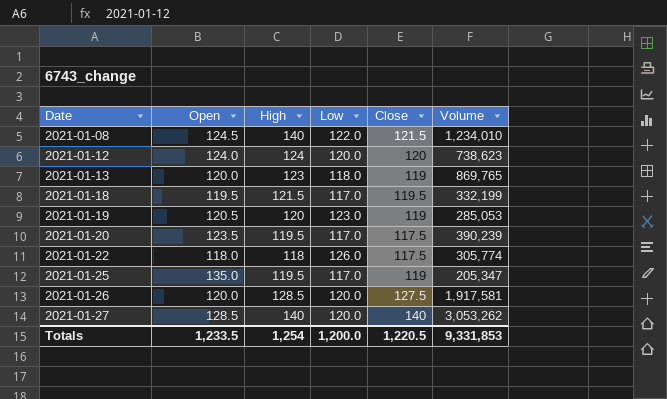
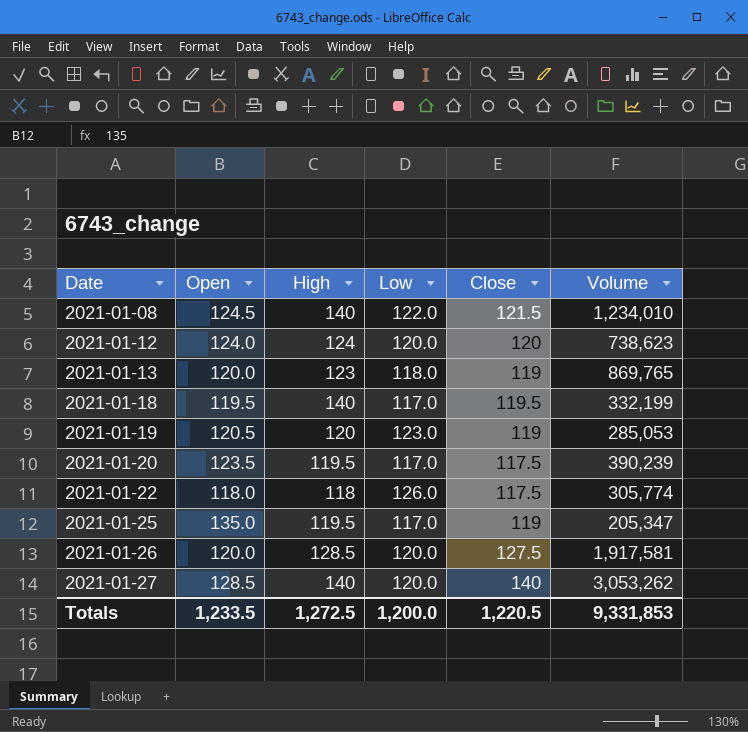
2021-01-18 | High: 121.5 -> 140
Totals | High: 1,254 -> 1,272.5

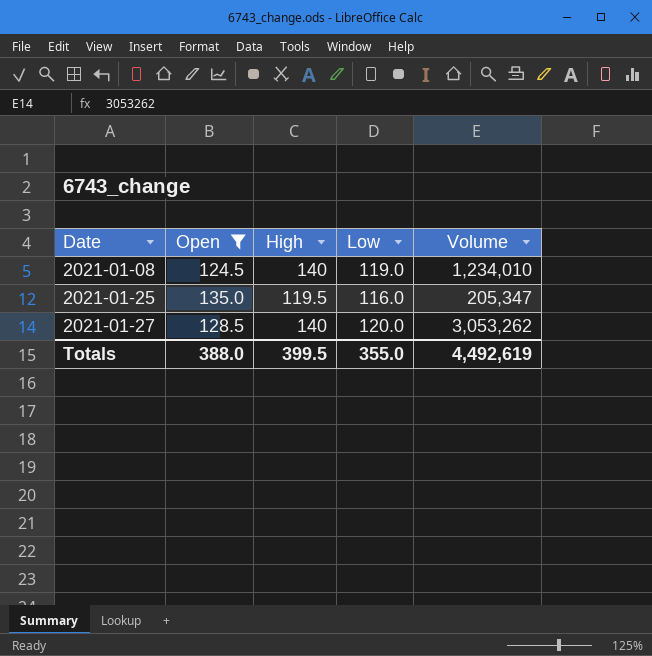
filter: none -> Open >= 124.5
column Close | position: 5 -> none
2021-01-08 | Low: 122.0 -> 119.0
2021-01-25 | Low: 117.0 -> 116.0
Totals | Open: 1,233.5 -> 388.0
Totals | High: 1,272.5 -> 399.5
Totals | Low: 1,200.0 -> 355.0
Totals | Volume: 9,331,853 -> 4,492,619

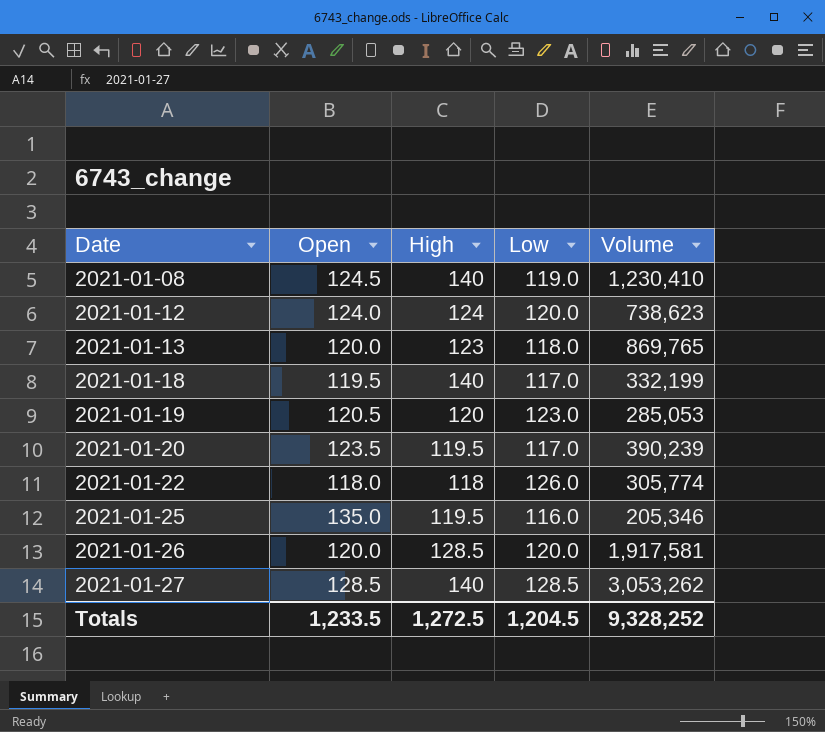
filter: Open >= 124.5 -> none
2021-01-08 | Volume: 1,234,010 -> 1,230,410
2021-01-25 | Volume: 205,347 -> 205,346
2021-01-27 | Low: 120.0 -> 128.5
Totals | Open: 388.0 -> 1,233.5
Totals | High: 399.5 -> 1,272.5
Totals | Low: 355.0 -> 1,204.5
Totals | Volume: 4,492,619 -> 9,328,252

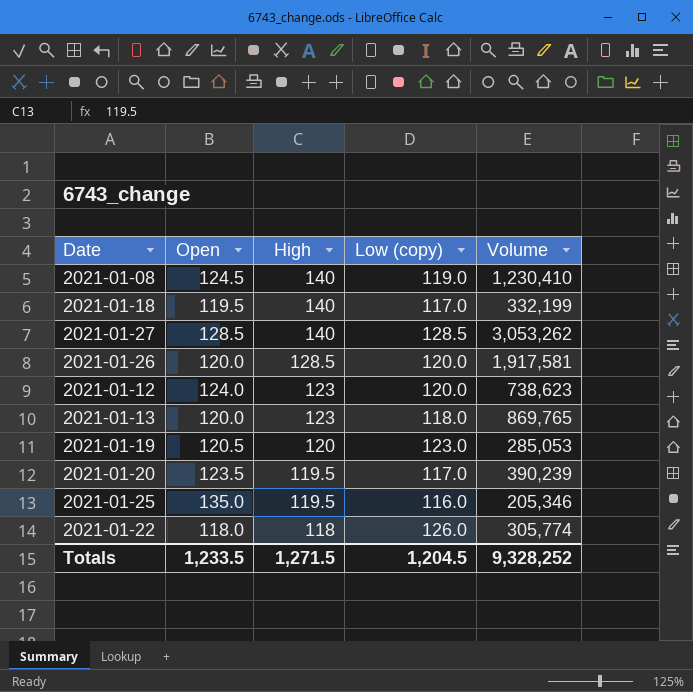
row order: Date ascending -> High descending
column name: Low -> Low (copy)
2021-01-12 | High: 124 -> 123
Totals | High: 1,272.5 -> 1,271.5

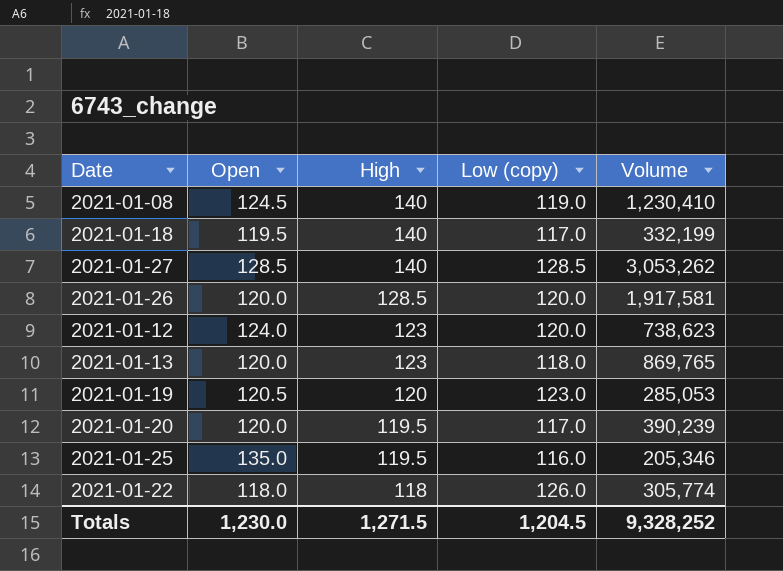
2021-01-20 | Open: 123.5 -> 120.0
Totals | Open: 1,233.5 -> 1,230.0

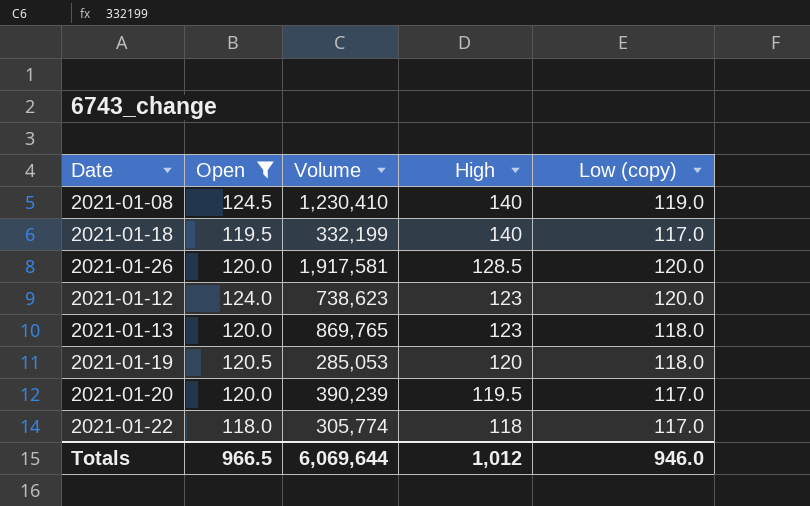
filter: none -> Open <= 124.5
column Volume | position: 5 -> 3
2021-01-19 | Low (copy): 123.0 -> 118.0
2021-01-22 | Low (copy): 126.0 -> 117.0
Totals | Open: 1,230.0 -> 966.5
Totals | Volume: 9,328,252 -> 6,069,644
Totals | High: 1,271.5 -> 1,012
Totals | Low (copy): 1,204.5 -> 946.0

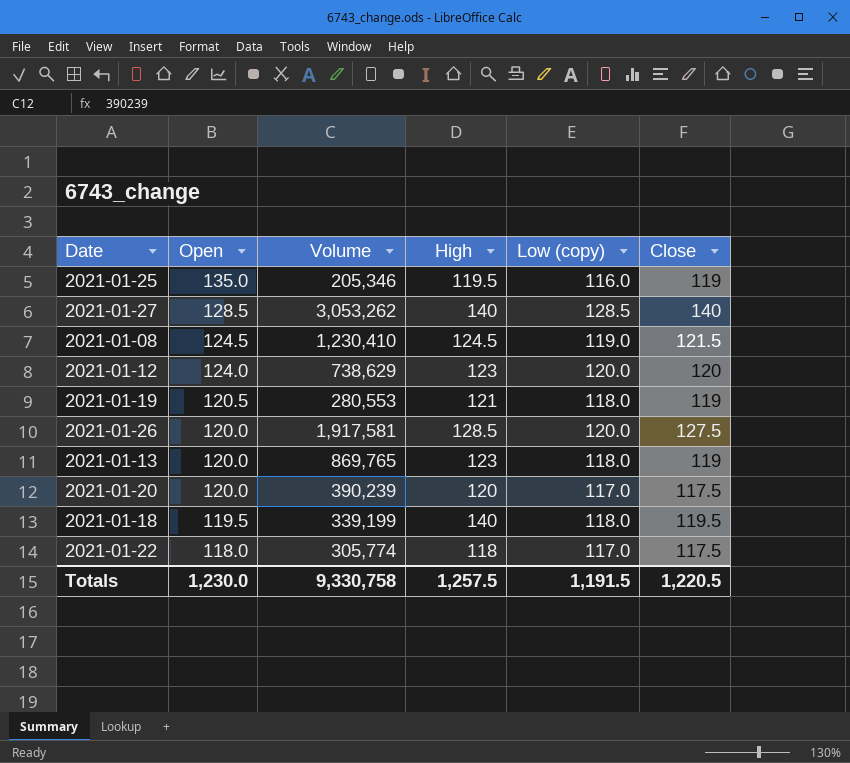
filter: Open <= 124.5 -> none
row order: High descending -> Open descending
column Close | position: none -> 6
2021-01-08 | High: 140 -> 124.5
2021-01-12 | Volume: 738,623 -> 738,629
2021-01-19 | Volume: 285,053 -> 280,553
2021-01-19 | High: 120 -> 121
2021-01-20 | High: 119.5 -> 120
2021-01-18 | Volume: 332,199 -> 339,199
2021-01-18 | Low (copy): 117.0 -> 118.0
Totals | Open: 966.5 -> 1,230.0
Totals | Volume: 6,069,644 -> 9,330,758
Totals | High: 1,012 -> 1,257.5
Totals | Low (copy): 946.0 -> 1,191.5

